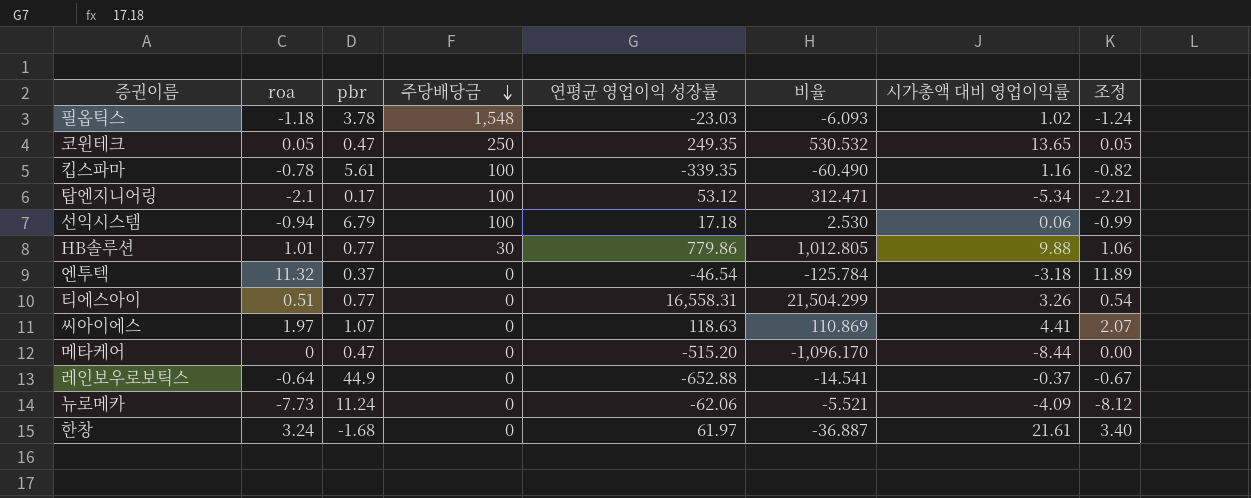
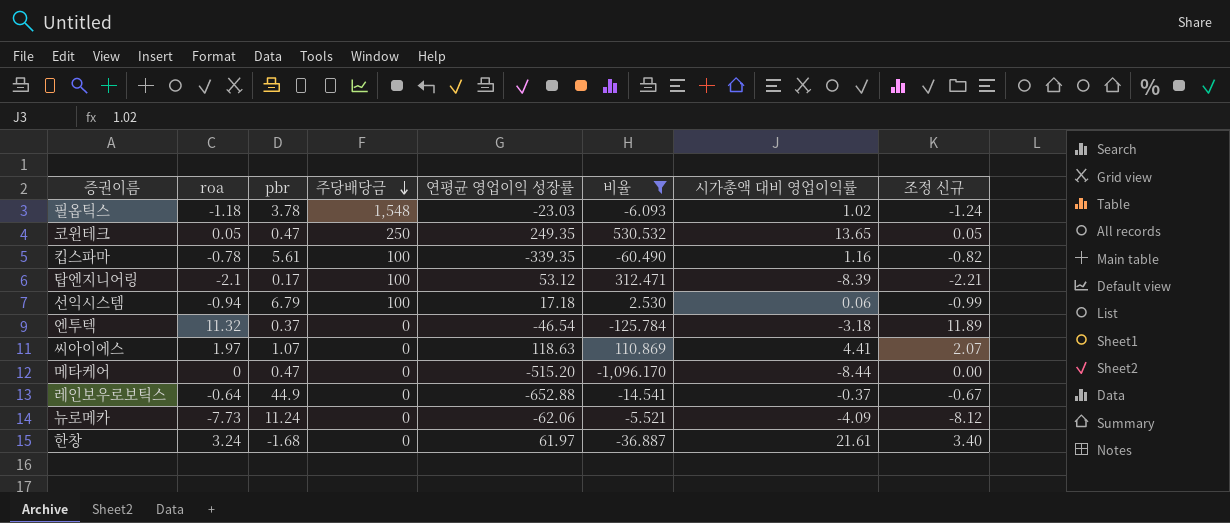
filter: none -> 비율 <= 530.532
column name: 조정 -> 조정 신규
탑엔지니어링 | 시가총액 대비 영업이익률: -5.34 -> -8.39

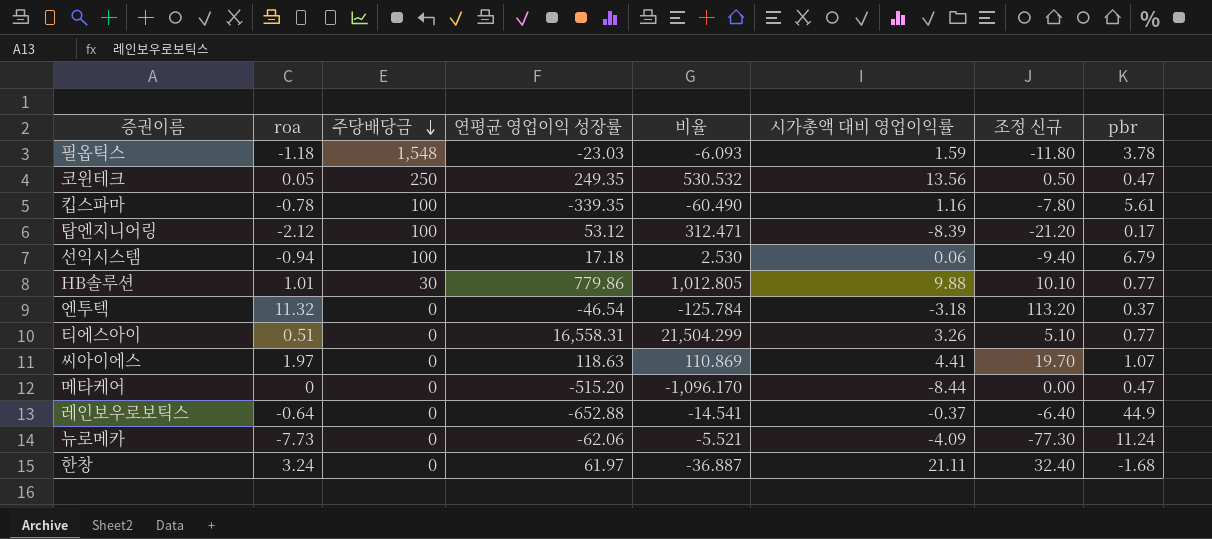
filter: 비율 <= 530.532 -> none
column 조정 신규 | formula: [roa] * 1.05 -> [roa] * 10
column pbr | position: 3 -> 8
필옵틱스 | 시가총액 대비 영업이익률: 1.02 -> 1.59
코윈테크 | 시가총액 대비 영업이익률: 13.65 -> 13.56
탑엔지니어링 | roa: -2.1 -> -2.12
한창 | 시가총액 대비 영업이익률: 21.61 -> 21.11

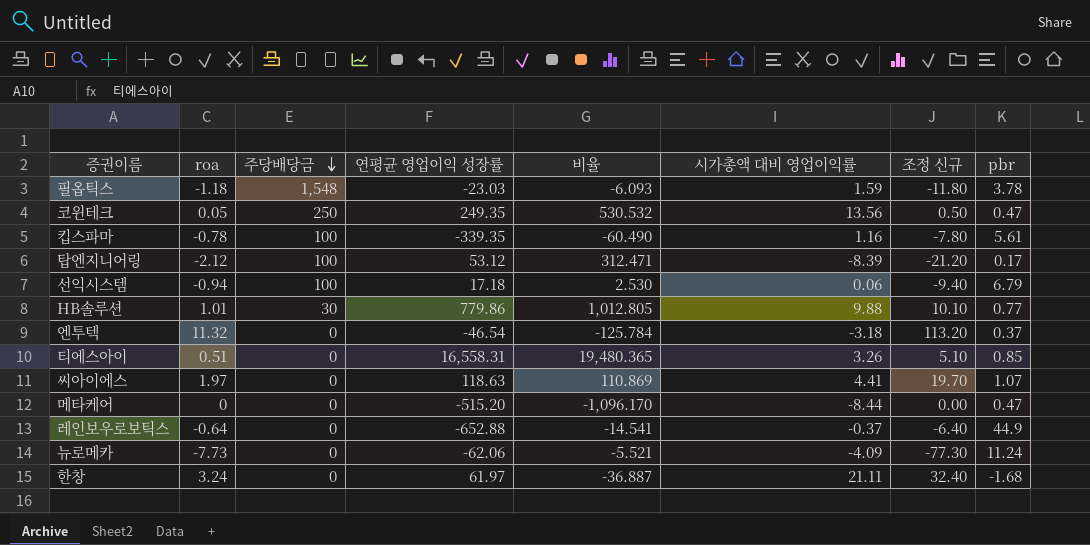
티에스아이 | 비율: 21,504.299 -> 19,480.365
티에스아이 | pbr: 0.77 -> 0.85

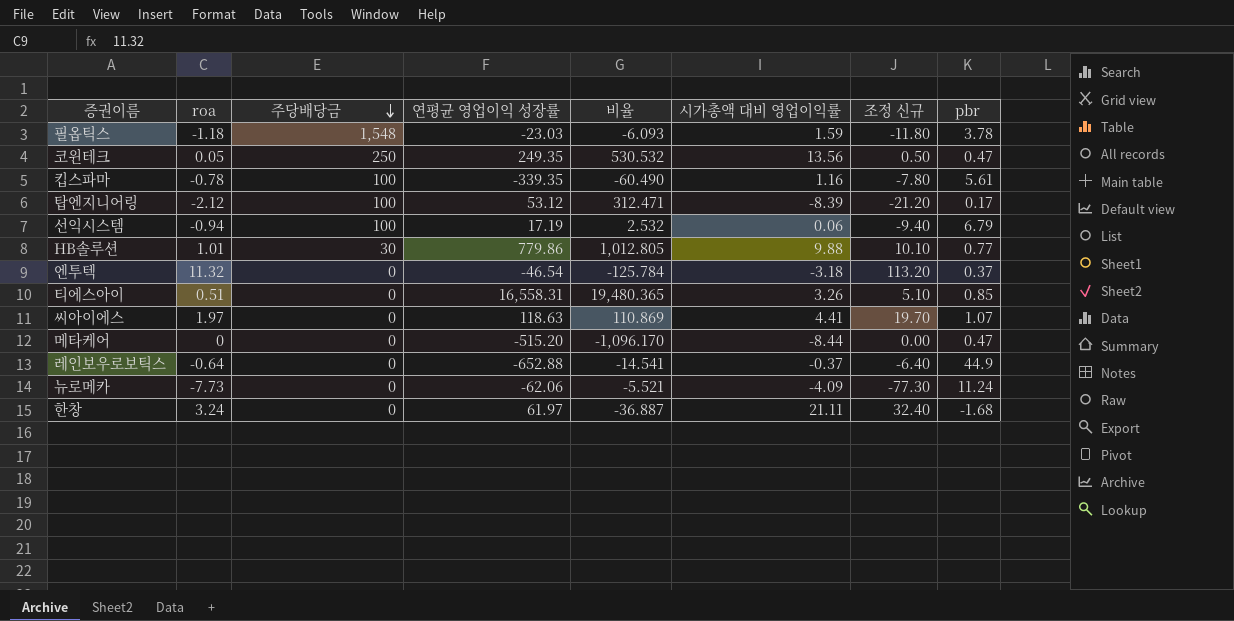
선익시스템 | 연평균 영업이익 성장률: 17.18 -> 17.19
선익시스템 | 비율: 2.530 -> 2.532

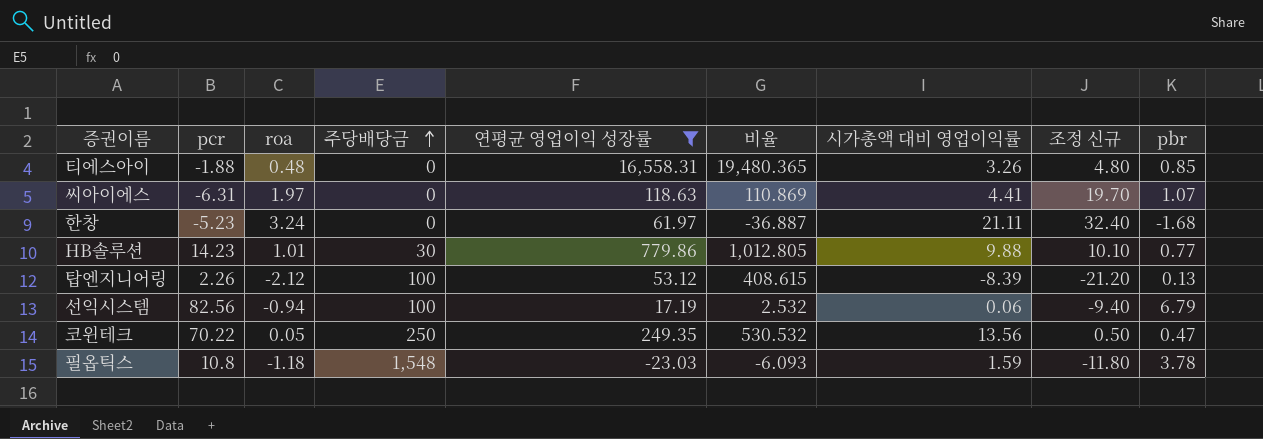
filter: none -> 연평균 영업이익 성장률 >= -23.03
row order: 주당배당금 descending -> 주당배당금 ascending
column pcr | position: none -> 2
티에스아이 | roa: 0.51 -> 0.48
티에스아이 | 조정 신규: 5.10 -> 4.80
탑엔지니어링 | 비율: 312.471 -> 408.615
탑엔지니어링 | pbr: 0.17 -> 0.13

